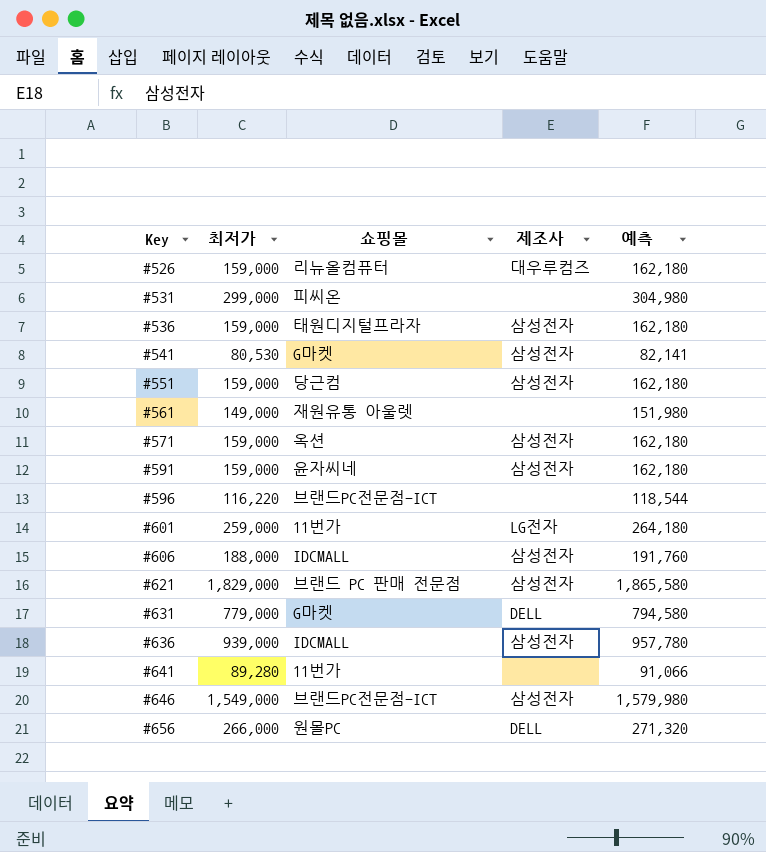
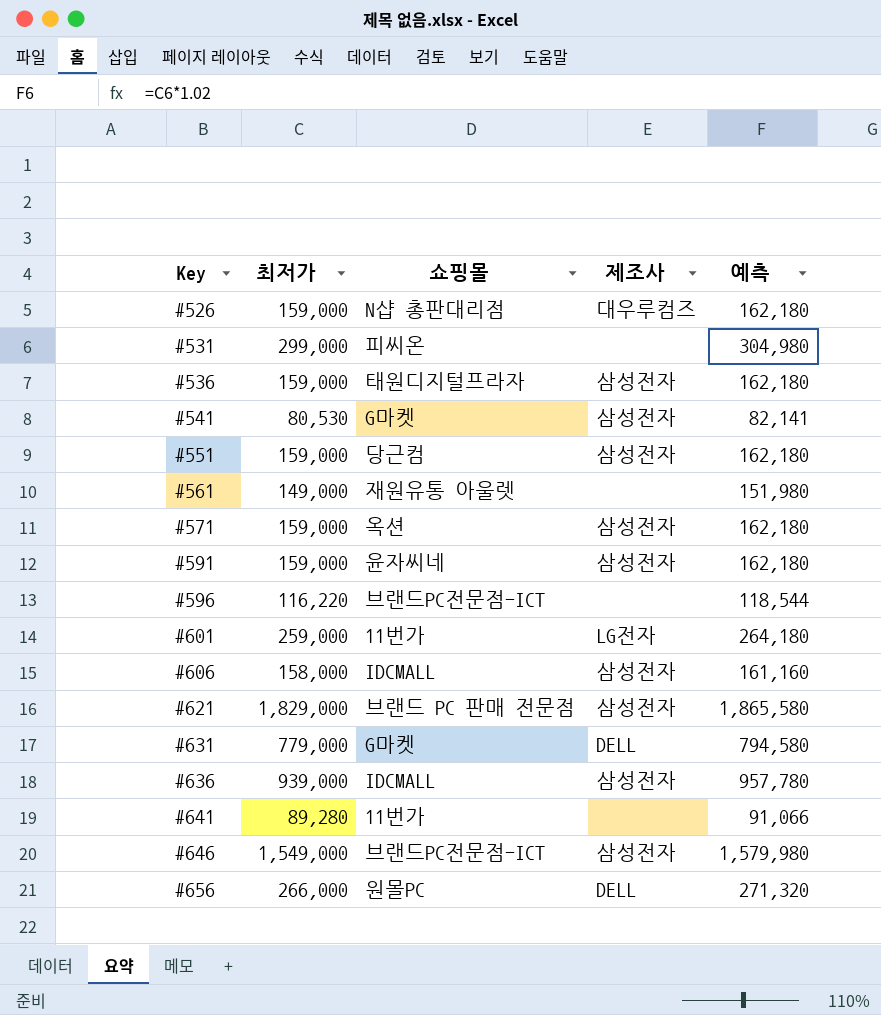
#526 | 쇼핑몰: 리뉴올컴퓨터 -> N샵 총판대리점
#606 | 최저가: 188,000 -> 158,000
#606 | 예측: 191,760 -> 161,160

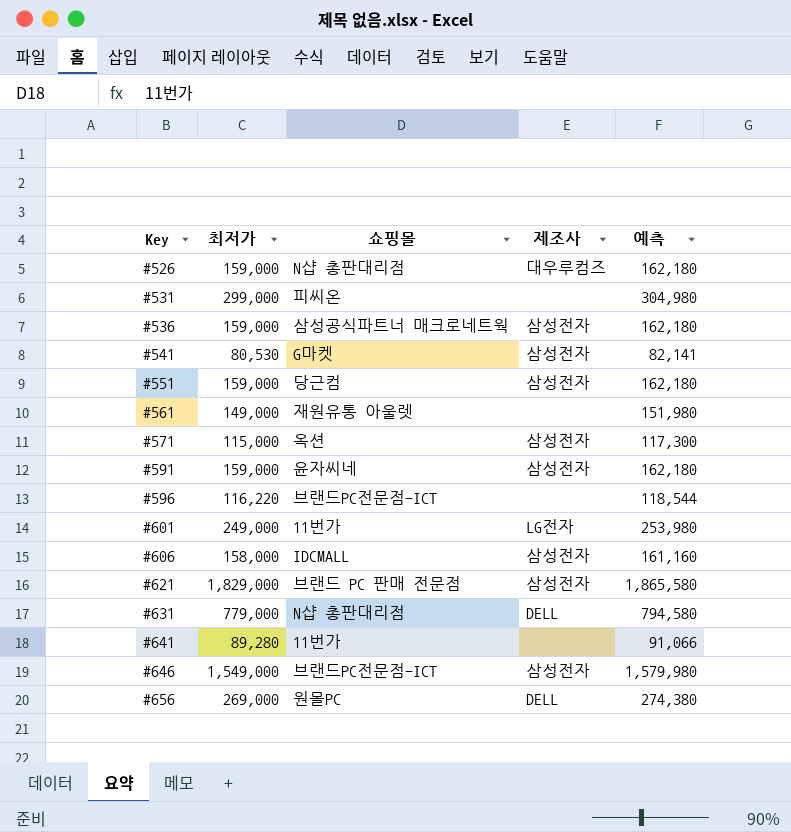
row #636: 939,000 | IDCMALL | 삼성전자 | 957,780 -> none
#536 | 쇼핑몰: 태원디지털프라자 -> 삼성공식파트너 매크로네트웍
#571 | 최저가: 159,000 -> 115,000
#571 | 예측: 162,180 -> 117,300
#601 | 최저가: 259,000 -> 249,000
#601 | 예측: 264,180 -> 253,980
#631 | 쇼핑몰: G마켓 -> N샵 총판대리점
#656 | 최저가: 266,000 -> 269,000
#656 | 예측: 271,320 -> 274,380

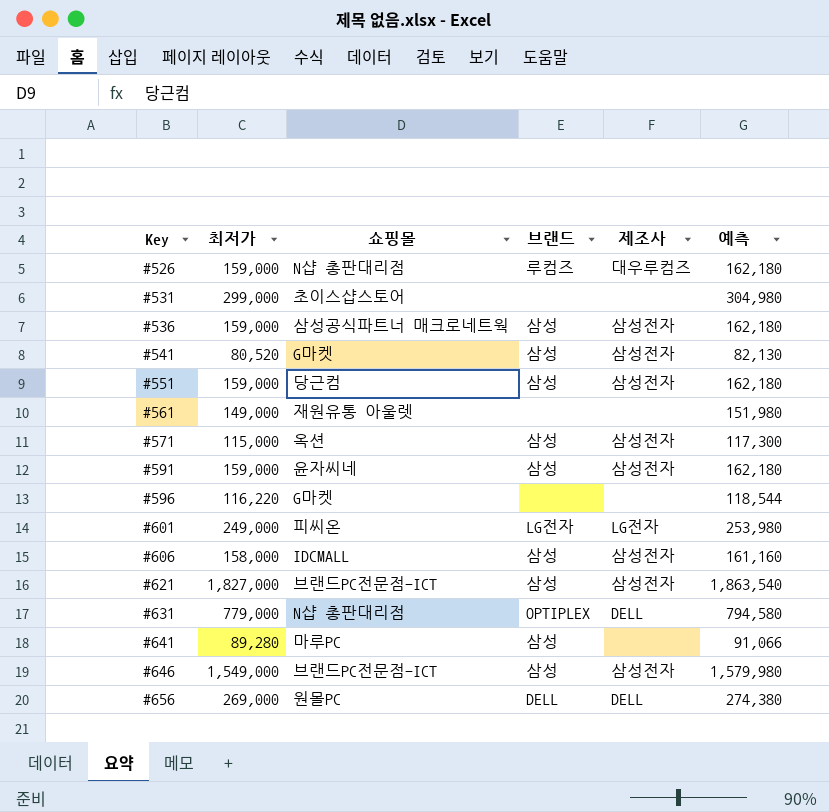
column 브랜드 | position: none -> 4
#531 | 쇼핑몰: 피씨온 -> 초이스샵스토어
#541 | 최저가: 80,530 -> 80,520
#541 | 예측: 82,141 -> 82,130
#596 | 쇼핑몰: 브랜드PC전문점-ICT -> G마켓
#601 | 쇼핑몰: 11번가 -> 피씨온
#621 | 최저가: 1,829,000 -> 1,827,000
#621 | 쇼핑몰: 브랜드 PC 판매 전문점 -> 브랜드PC전문점-ICT
#621 | 예측: 1,865,580 -> 1,863,540
#641 | 쇼핑몰: 11번가 -> 마루PC

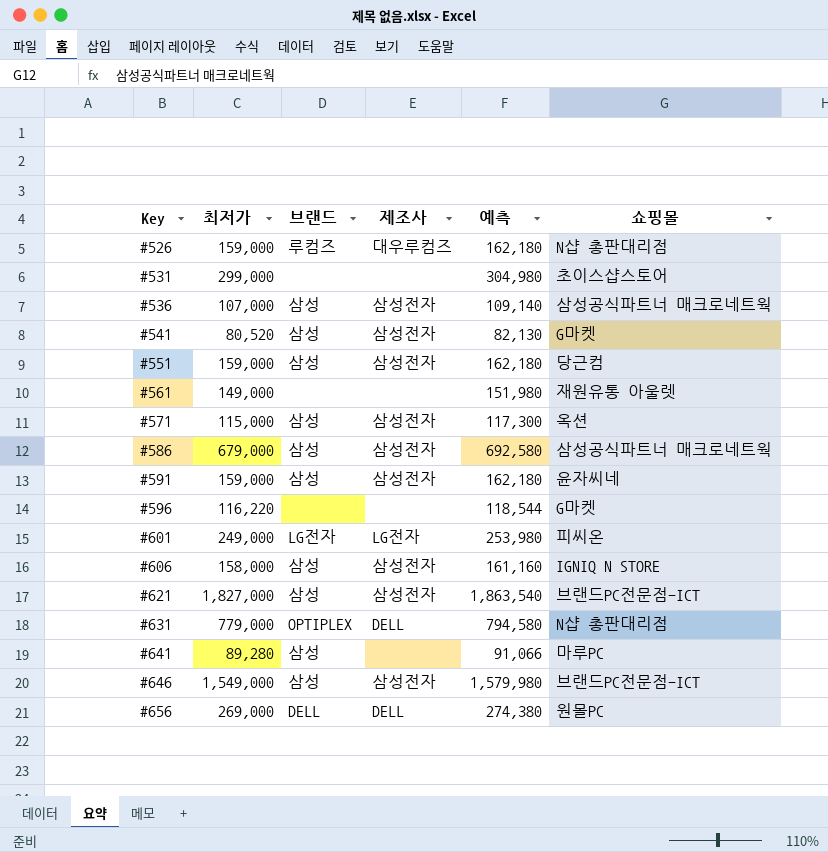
column 쇼핑몰 | position: 3 -> 6
#536 | 최저가: 159,000 -> 107,000
#536 | 예측: 162,180 -> 109,140
row #586: none -> 679,000 | 삼성 | 삼성전자 | 692,580 | 삼성공식파트너 매크로네트웍
#606 | 쇼핑몰: IDCMALL -> IGNIQ N STORE

